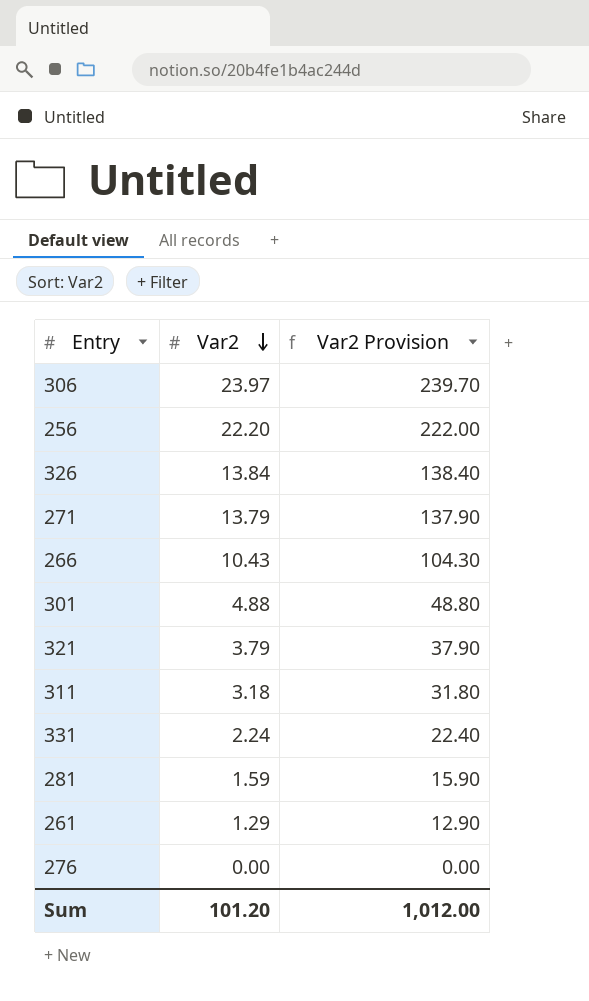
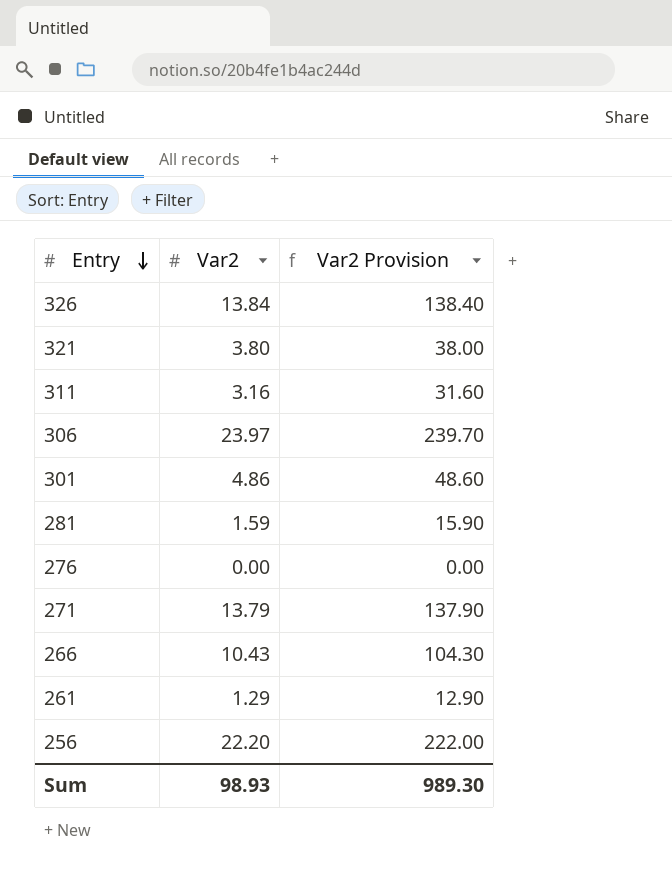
row order: Var2 descending -> Entry descending
row 331: 2.24 | 22.40 -> none
321 | Var2: 3.79 -> 3.80
321 | Var2 Provision: 37.90 -> 38.00
311 | Var2: 3.18 -> 3.16
311 | Var2 Provision: 31.80 -> 31.60
301 | Var2: 4.88 -> 4.86
301 | Var2 Provision: 48.80 -> 48.60
Sum | Var2: 101.20 -> 98.93
Sum | Var2 Provision: 1,012.00 -> 989.30

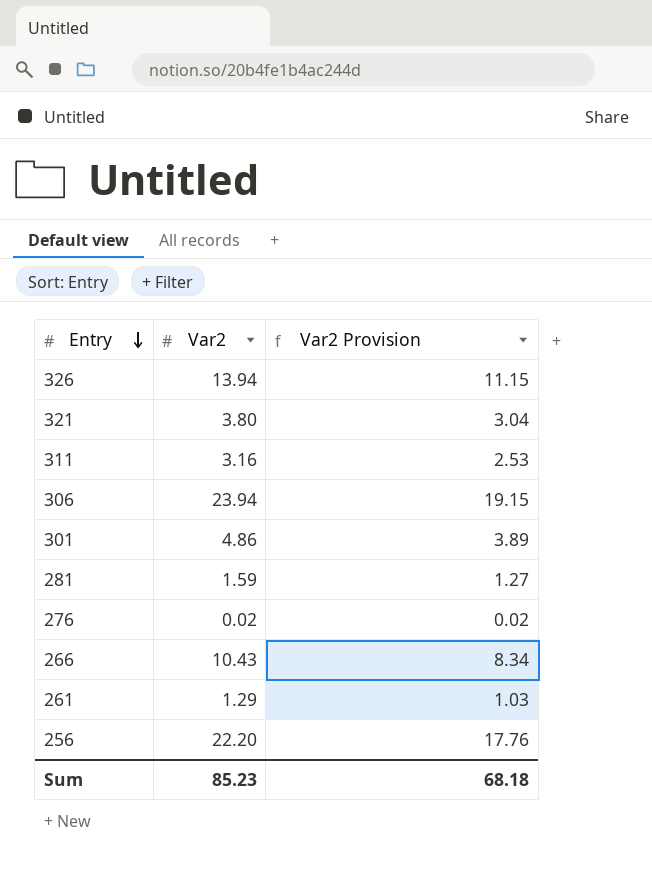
column Var2 Provision | formula: [Var2] * 10 -> [Var2] * 0.8
row 271: 13.79 | 137.90 -> none
326 | Var2: 13.84 -> 13.94
306 | Var2: 23.97 -> 23.94
276 | Var2: 0.00 -> 0.02
Sum | Var2: 98.93 -> 85.23
Sum | Var2 Provision: 989.30 -> 68.18

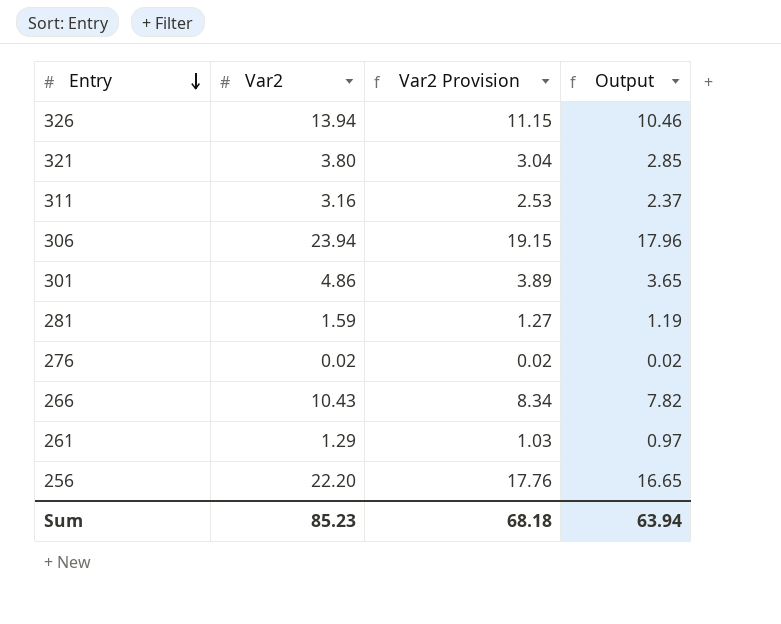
column Output | formula: none -> [Var2] * 0.75

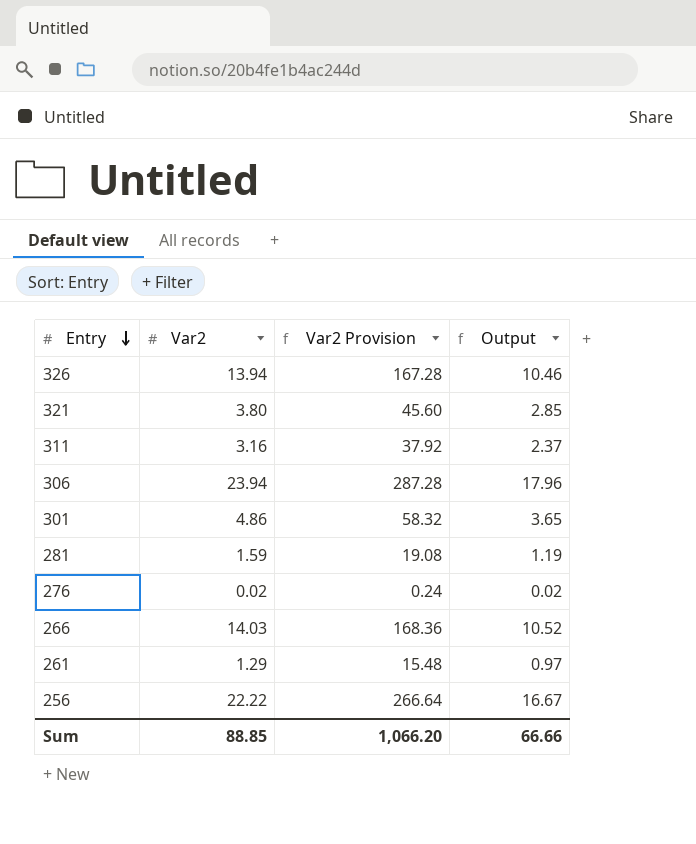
column Var2 Provision | formula: [Var2] * 0.8 -> [Var2] * 12
266 | Var2: 10.43 -> 14.03
266 | Output: 7.82 -> 10.52
256 | Var2: 22.20 -> 22.22
256 | Output: 16.65 -> 16.67
Sum | Var2: 85.23 -> 88.85
Sum | Var2 Provision: 68.18 -> 1,066.20
Sum | Output: 63.94 -> 66.66

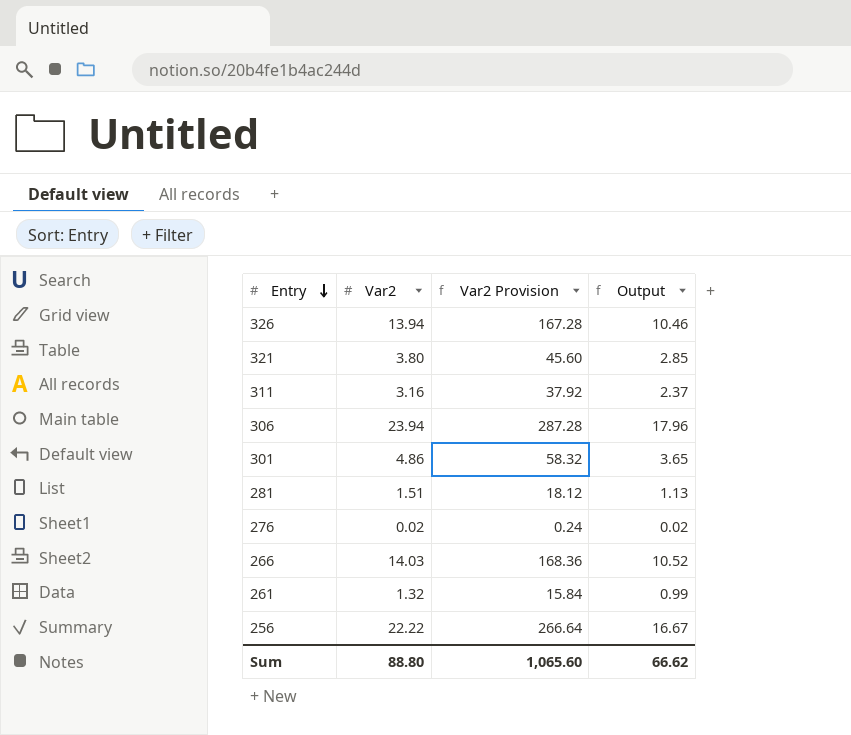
281 | Var2: 1.59 -> 1.51
281 | Var2 Provision: 19.08 -> 18.12
281 | Output: 1.19 -> 1.13
261 | Var2: 1.29 -> 1.32
261 | Var2 Provision: 15.48 -> 15.84
261 | Output: 0.97 -> 0.99
Sum | Var2: 88.85 -> 88.80
Sum | Var2 Provision: 1,066.20 -> 1,065.60
Sum | Output: 66.66 -> 66.62

